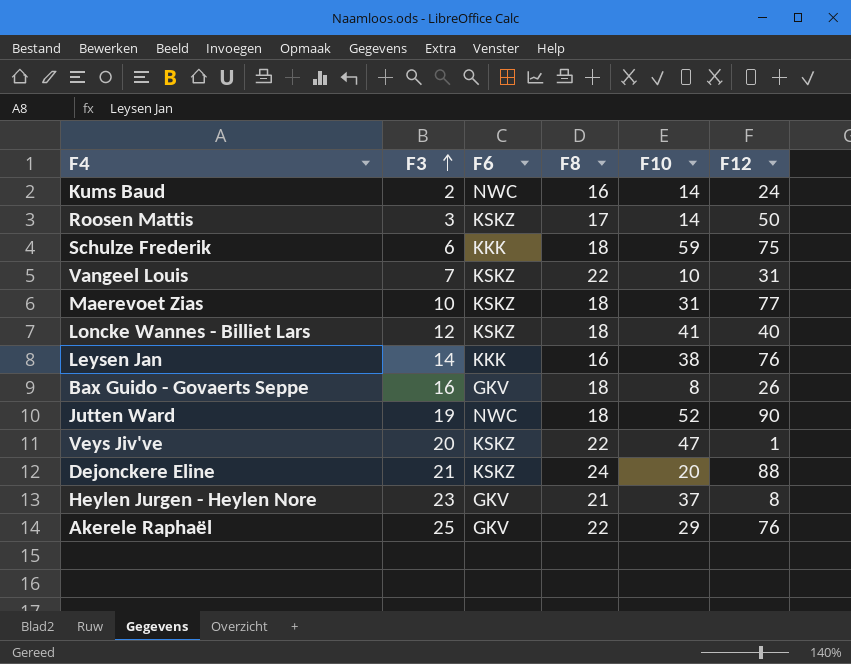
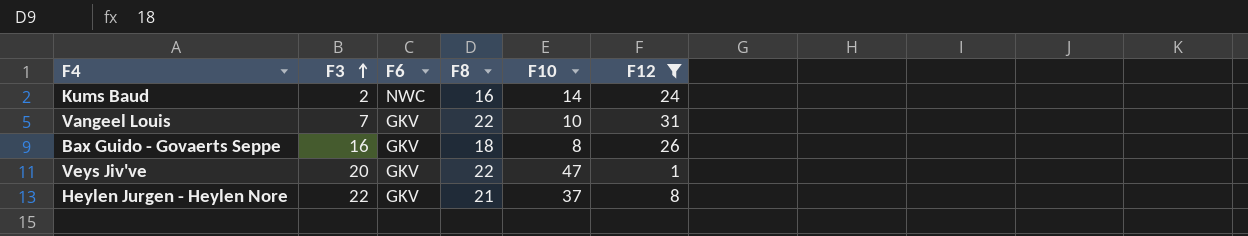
filter: none -> F12 <= 31
Vangeel Louis | F6: KSKZ -> GKV
Veys Jiv've | F6: KSKZ -> GKV
Heylen Jurgen - Heylen Nore | F3: 23 -> 22

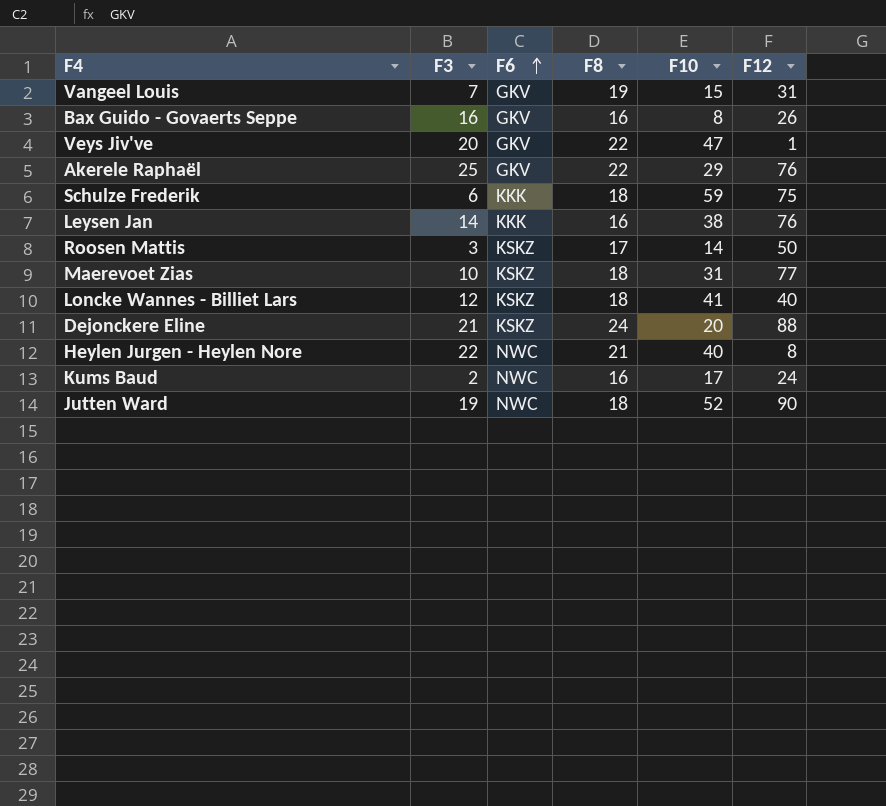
filter: F12 <= 31 -> none
row order: F3 ascending -> F6 ascending
Vangeel Louis | F8: 22 -> 19
Vangeel Louis | F10: 10 -> 15
Bax Guido - Govaerts Seppe | F8: 18 -> 16
Heylen Jurgen - Heylen Nore | F6: GKV -> NWC
Heylen Jurgen - Heylen Nore | F10: 37 -> 40
Kums Baud | F10: 14 -> 17

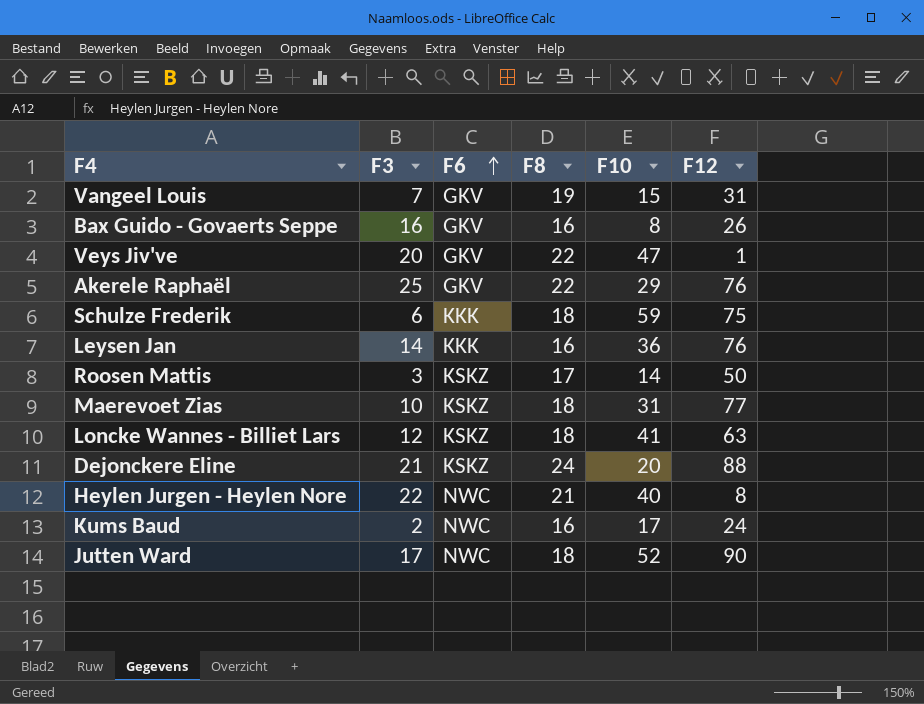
Leysen Jan | F10: 38 -> 36
Loncke Wannes - Billiet Lars | F12: 40 -> 63
Jutten Ward | F3: 19 -> 17

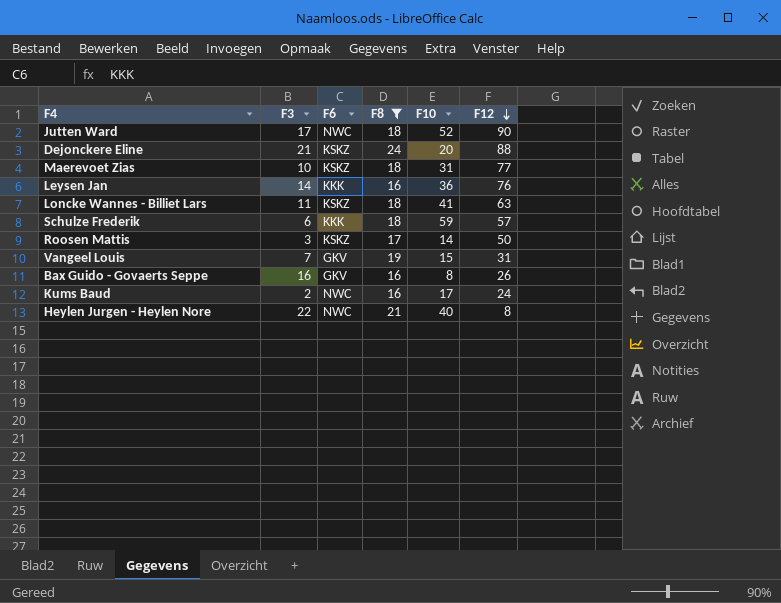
filter: none -> F8 != 22
row order: F6 ascending -> F12 descending
Loncke Wannes - Billiet Lars | F3: 12 -> 11
Schulze Frederik | F12: 75 -> 57

